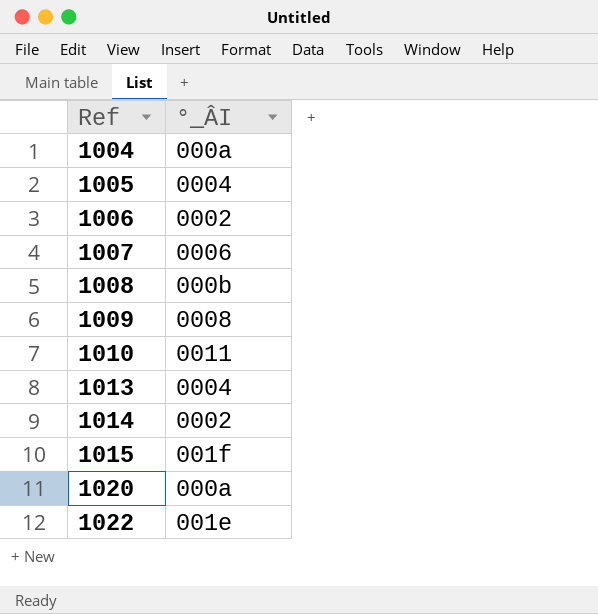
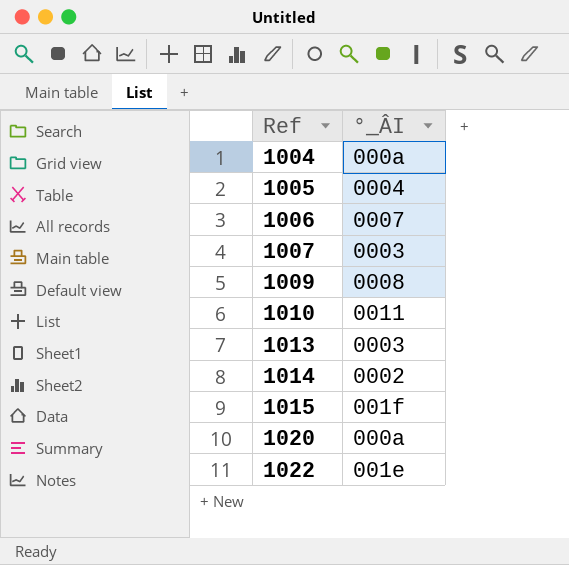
row 1008: 000b -> none
1006 | °_ÂI: 0002 -> 0007
1007 | °_ÂI: 0006 -> 0003
1013 | °_ÂI: 0004 -> 0003

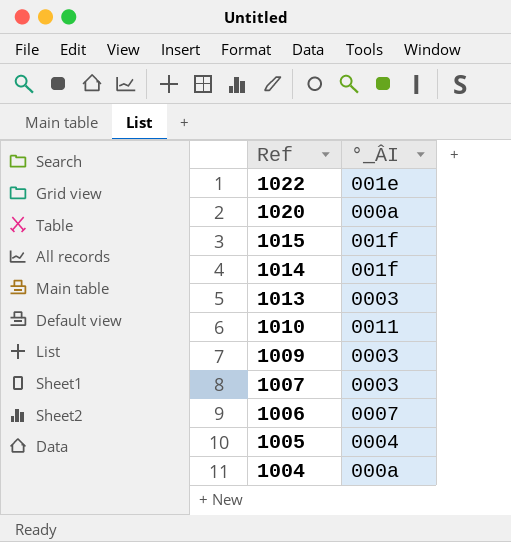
row order: Ref ascending -> Ref descending
1014 | °_ÂI: 0002 -> 001f
1009 | °_ÂI: 0008 -> 0003

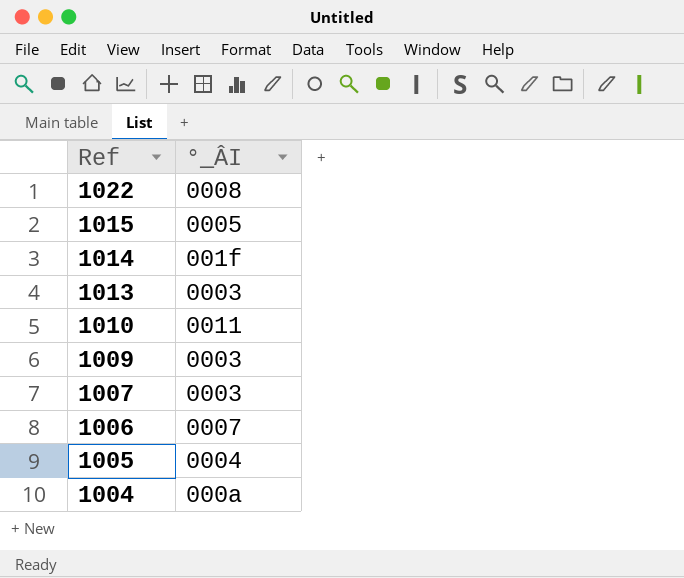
row 1020: 000a -> none
1022 | °_ÂI: 001e -> 0008
1015 | °_ÂI: 001f -> 0005

